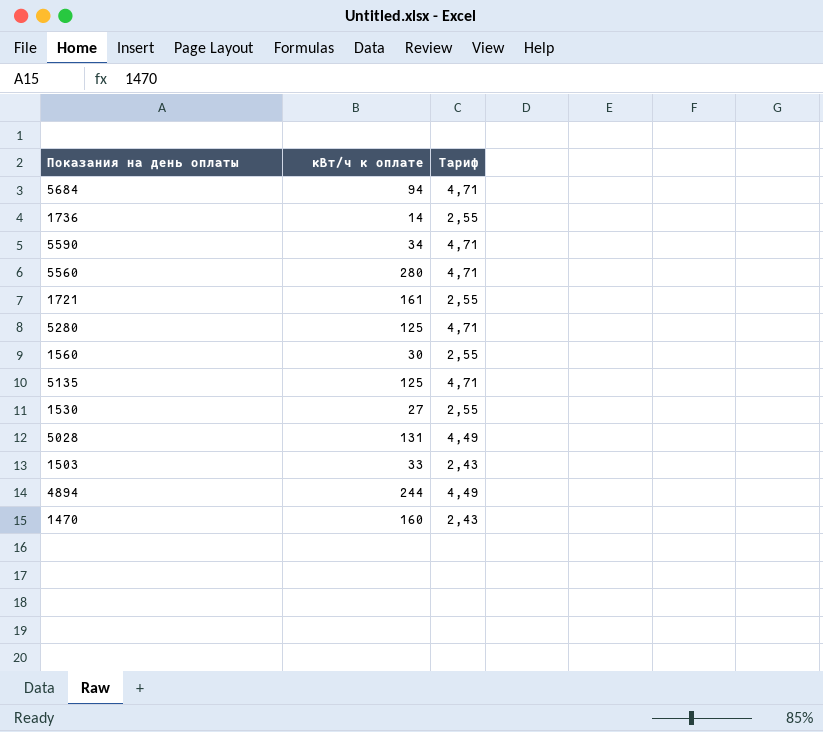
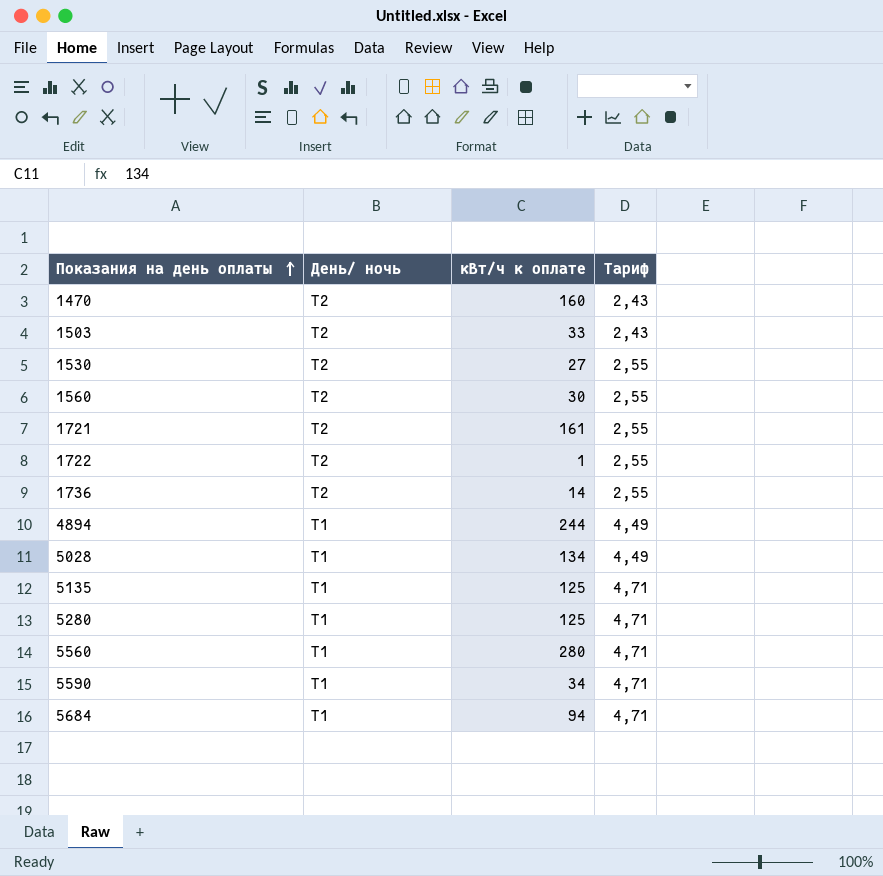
row order: none -> Показания на день оплаты ascending
column День/ ночь | position: none -> 2
row 1722: none -> Т2 | 1 | 2,55
5028 | кВт/ч к оплате: 131 -> 134

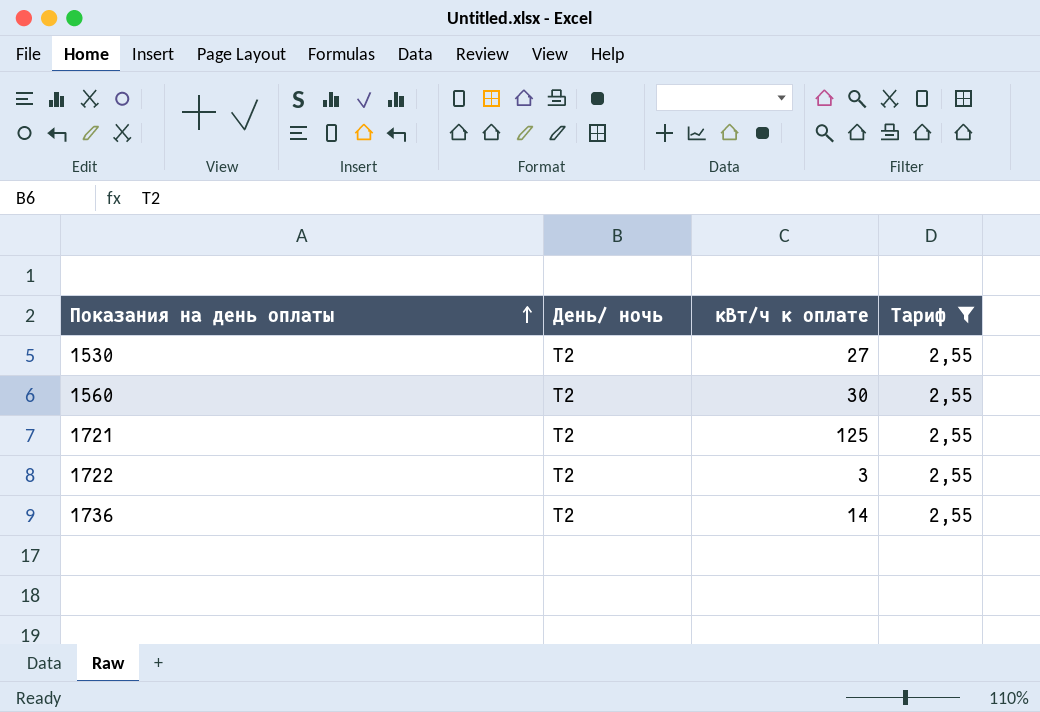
filter: none -> Тариф = 2,55
1721 | кВт/ч к оплате: 161 -> 125
1722 | кВт/ч к оплате: 1 -> 3

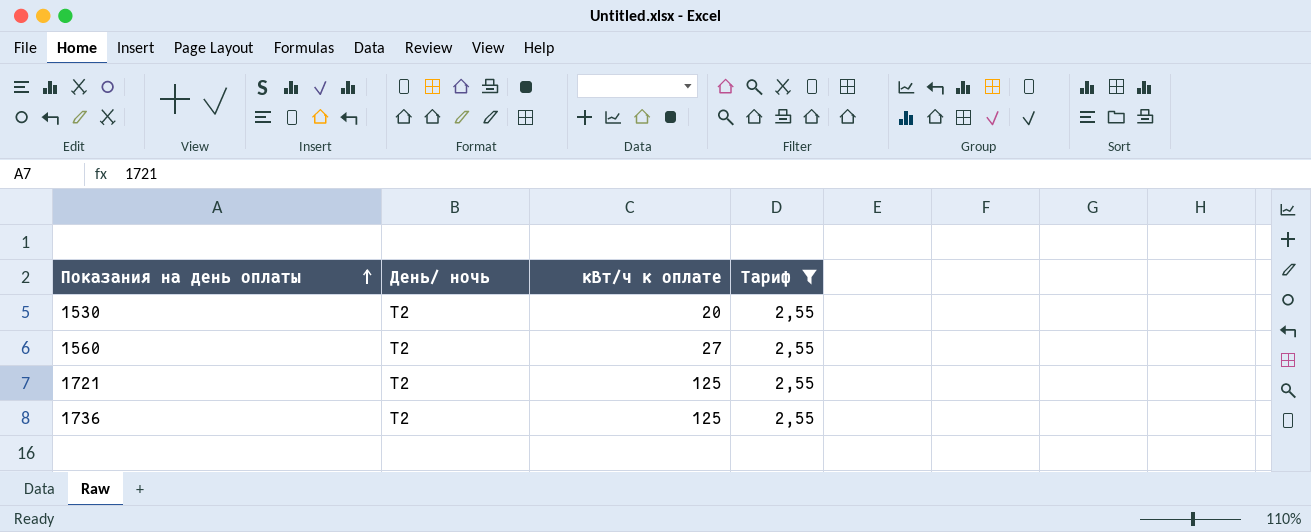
row 1722: Т2 | 3 | 2,55 -> none
1530 | кВт/ч к оплате: 27 -> 20
1560 | кВт/ч к оплате: 30 -> 27
1736 | кВт/ч к оплате: 14 -> 125

